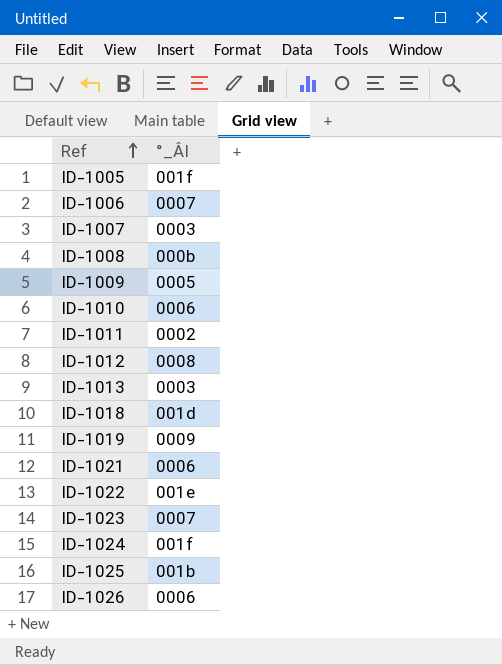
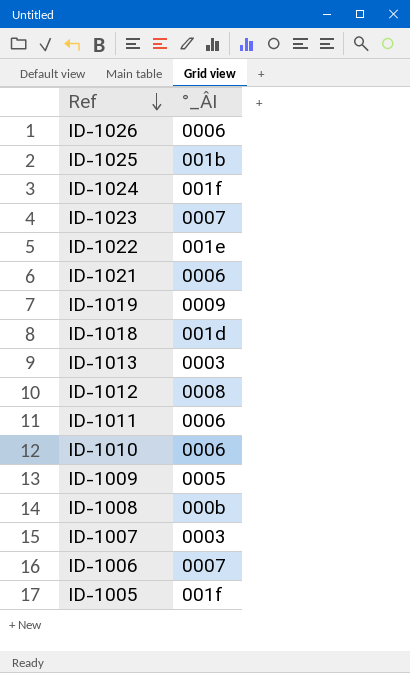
row order: Ref ascending -> Ref descending
ID-1011 | °_ÂI: 0002 -> 0006

